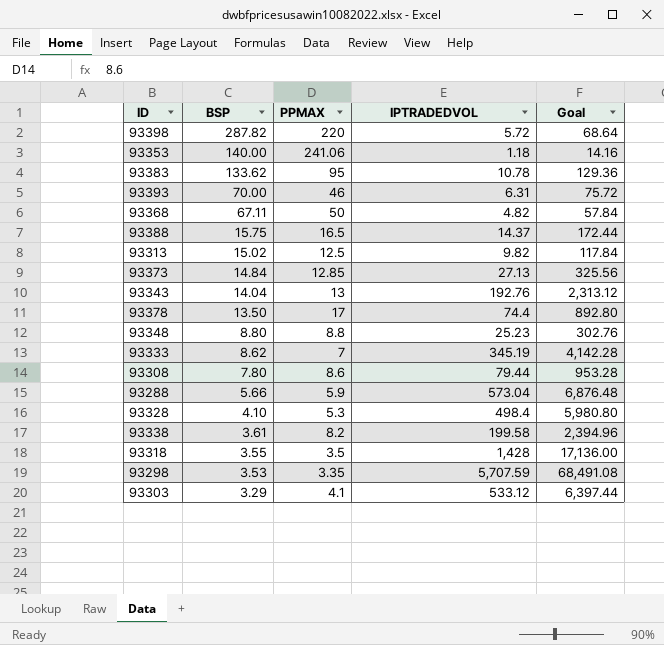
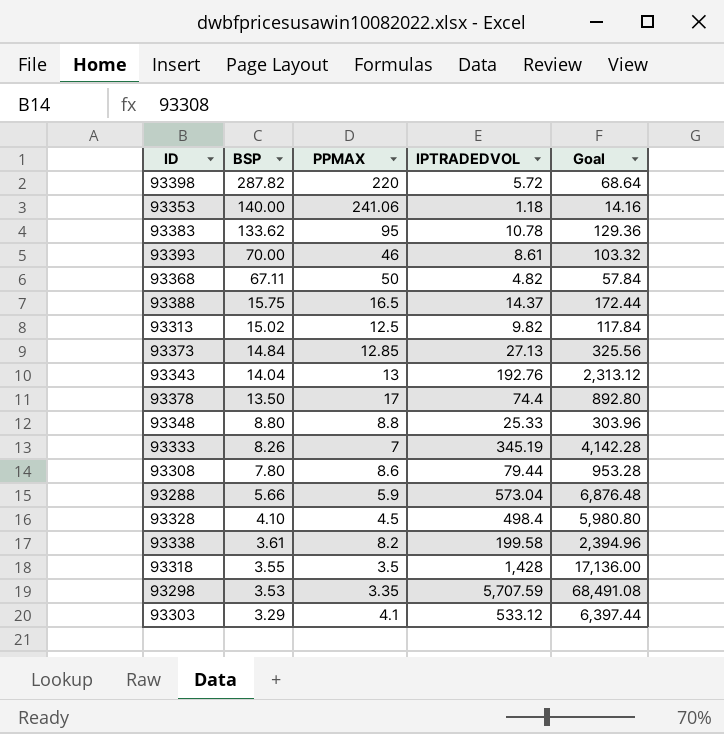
93393 | IPTRADEDVOL: 6.31 -> 8.61
93393 | Goal: 75.72 -> 103.32
93348 | IPTRADEDVOL: 25.23 -> 25.33
93348 | Goal: 302.76 -> 303.96
93333 | BSP: 8.62 -> 8.26
93328 | PPMAX: 5.3 -> 4.5

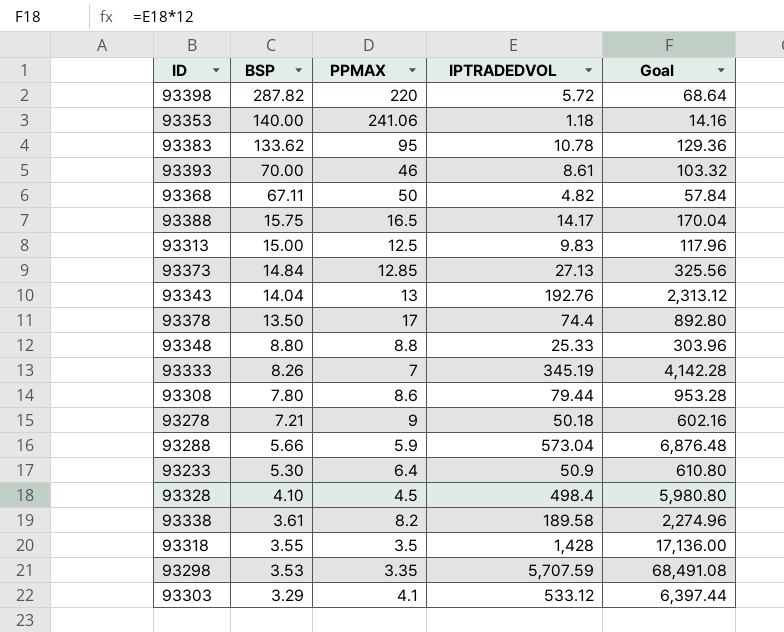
93388 | IPTRADEDVOL: 14.37 -> 14.17
93388 | Goal: 172.44 -> 170.04
93313 | BSP: 15.02 -> 15.00
93313 | IPTRADEDVOL: 9.82 -> 9.83
93313 | Goal: 117.84 -> 117.96
row 93278: none -> 7.21 | 9 | 50.18 | 602.16
row 93233: none -> 5.30 | 6.4 | 50.9 | 610.80
93338 | IPTRADEDVOL: 199.58 -> 189.58
93338 | Goal: 2,394.96 -> 2,274.96

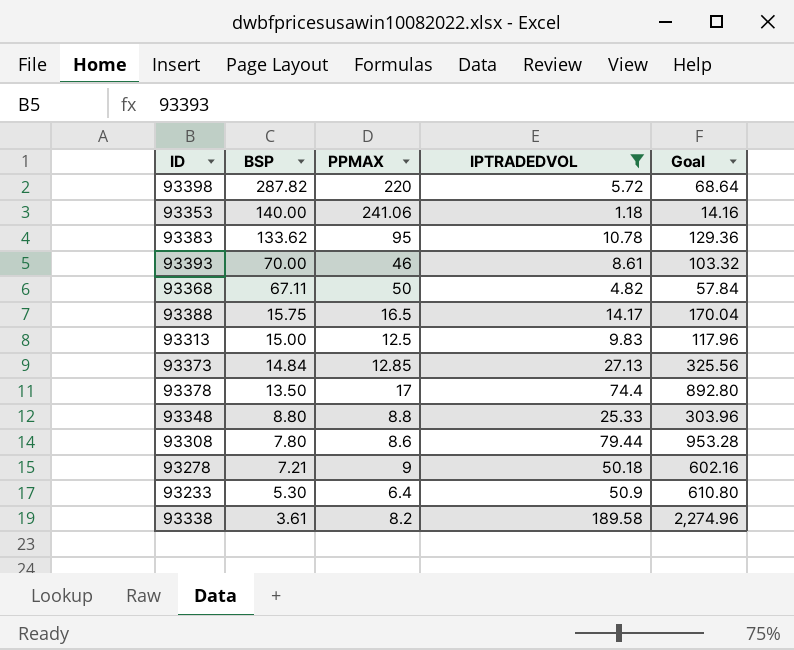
filter: none -> IPTRADEDVOL <= 189.58

